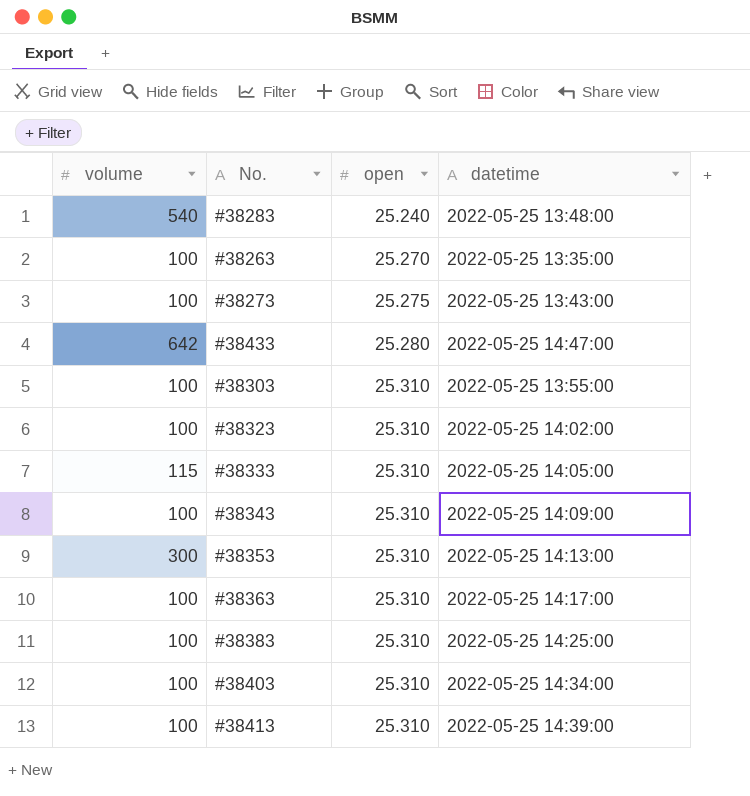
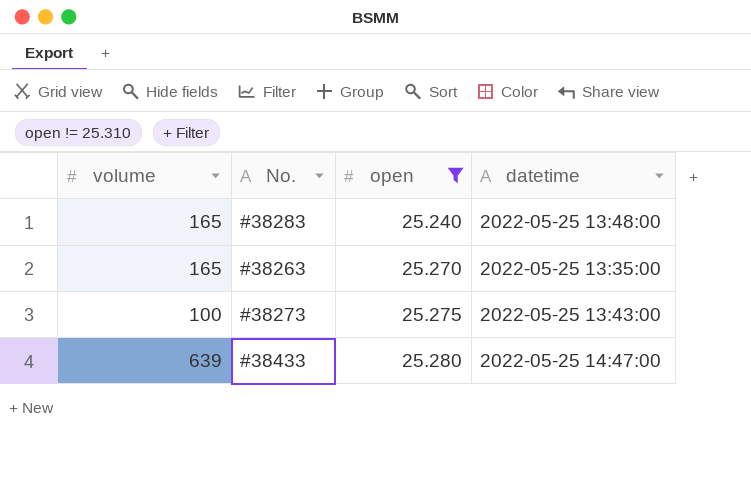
filter: none -> open != 25.310
#38283 | volume: 540 -> 165
#38263 | volume: 100 -> 165
#38433 | volume: 642 -> 639

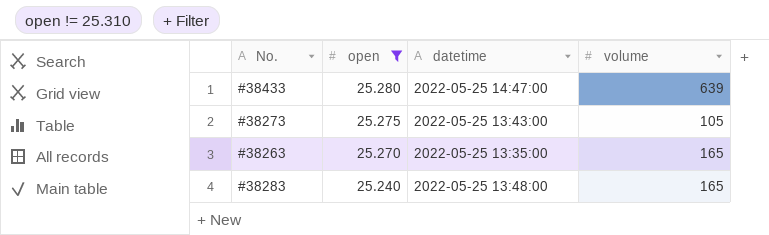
row order: open ascending -> open descending
column volume | position: 1 -> 4
#38273 | volume: 100 -> 105

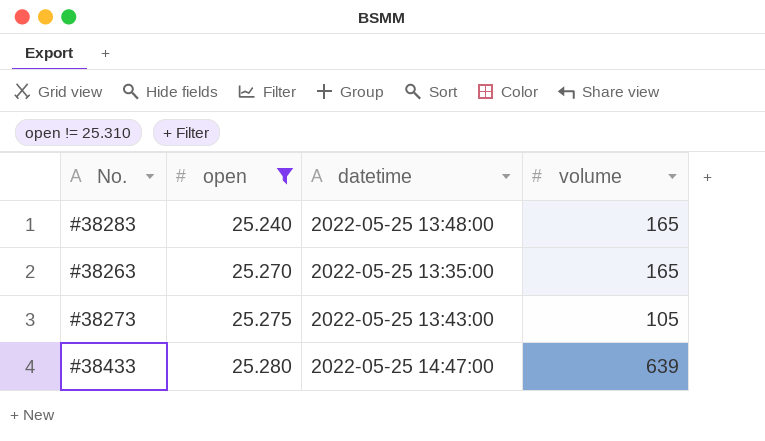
row order: open descending -> open ascending

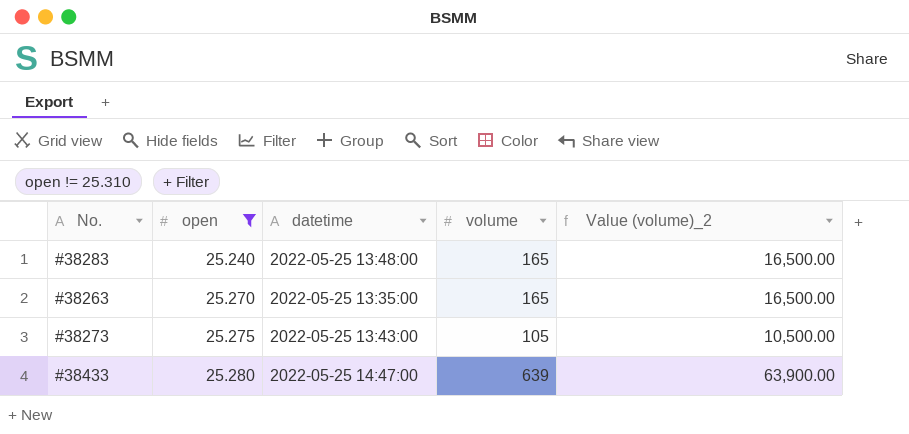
column Value (volume)_2 | formula: none -> [volume] * 100

